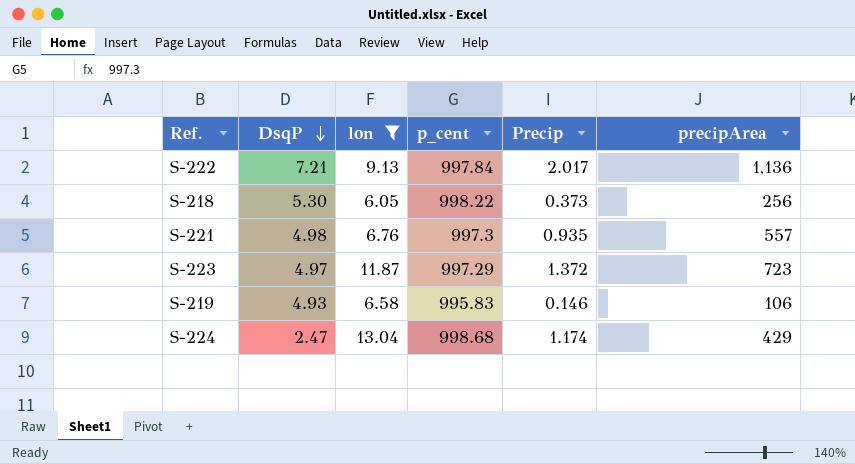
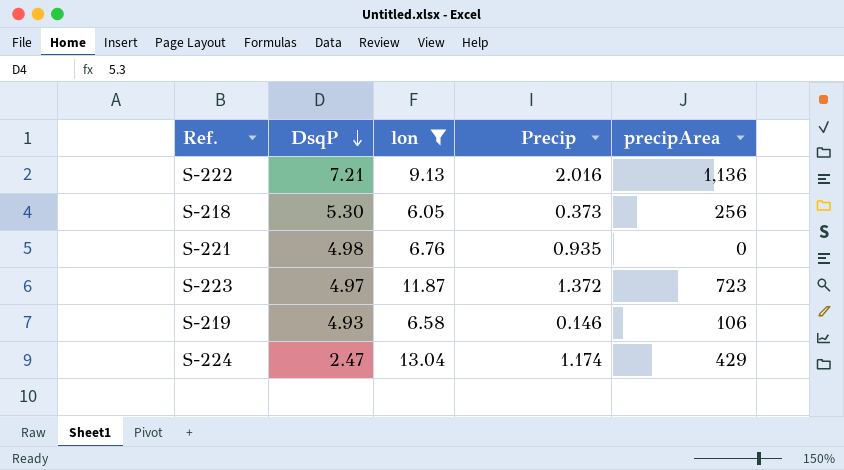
column p_cent | position: 4 -> none
S-222 | Precip: 2.017 -> 2.016
S-221 | precipArea: 557 -> 0

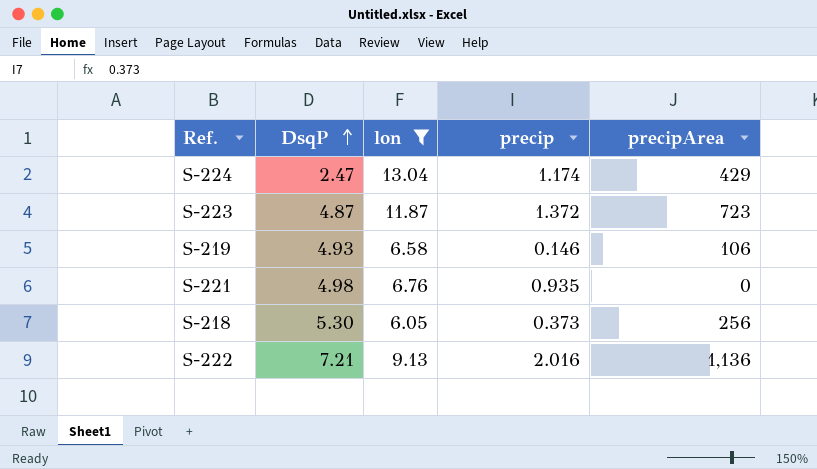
row order: DsqP descending -> DsqP ascending
column name: Precip -> precip
S-223 | DsqP: 4.97 -> 4.87

